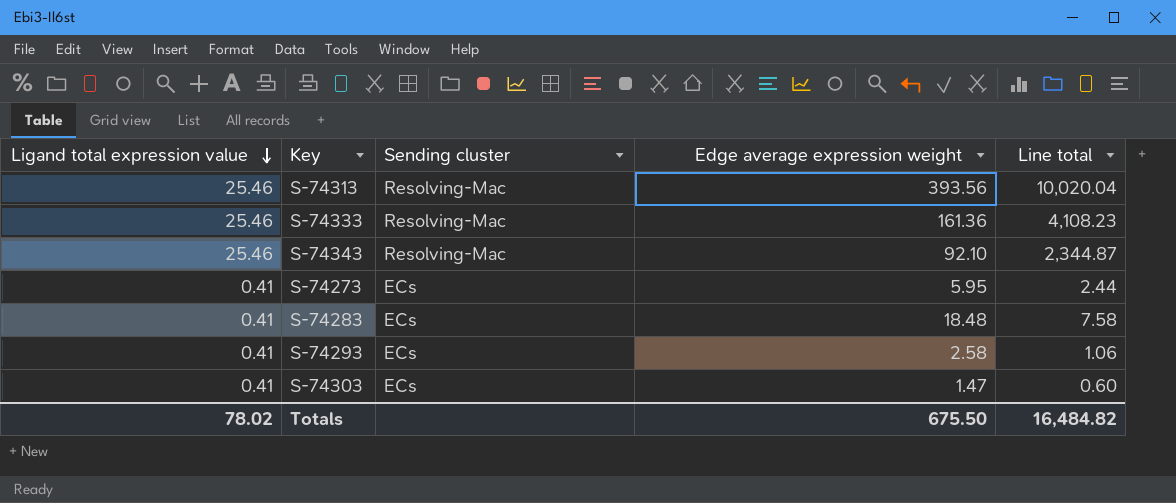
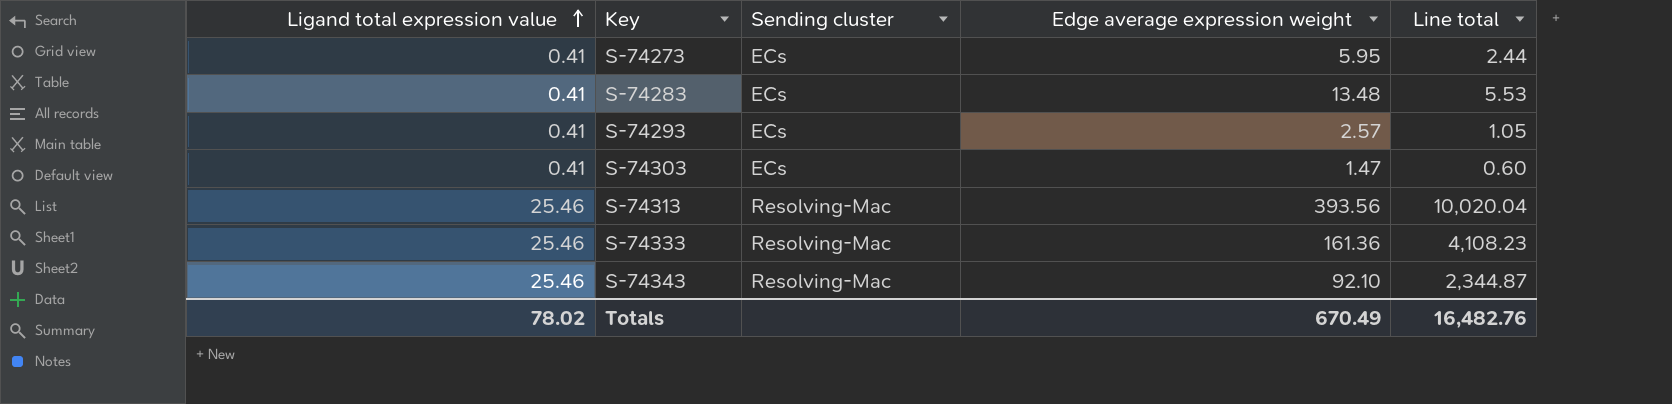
row order: Ligand total expression value descending -> Ligand total expression value ascending
S-74283 | Edge average expression weight: 18.48 -> 13.48
S-74283 | Line total: 7.58 -> 5.53
S-74293 | Edge average expression weight: 2.58 -> 2.57
S-74293 | Line total: 1.06 -> 1.05
Totals | Edge average expression weight: 675.50 -> 670.49
Totals | Line total: 16,484.82 -> 16,482.76

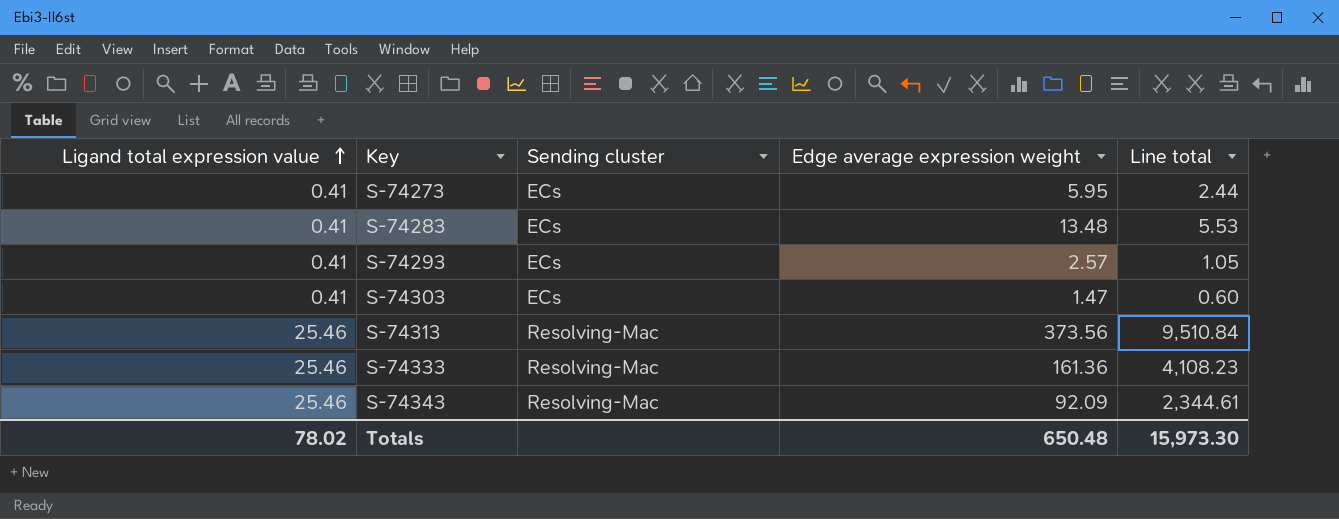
S-74313 | Edge average expression weight: 393.56 -> 373.56
S-74313 | Line total: 10,020.04 -> 9,510.84
S-74343 | Edge average expression weight: 92.10 -> 92.09
S-74343 | Line total: 2,344.87 -> 2,344.61
Totals | Edge average expression weight: 670.49 -> 650.48
Totals | Line total: 16,482.76 -> 15,973.30

